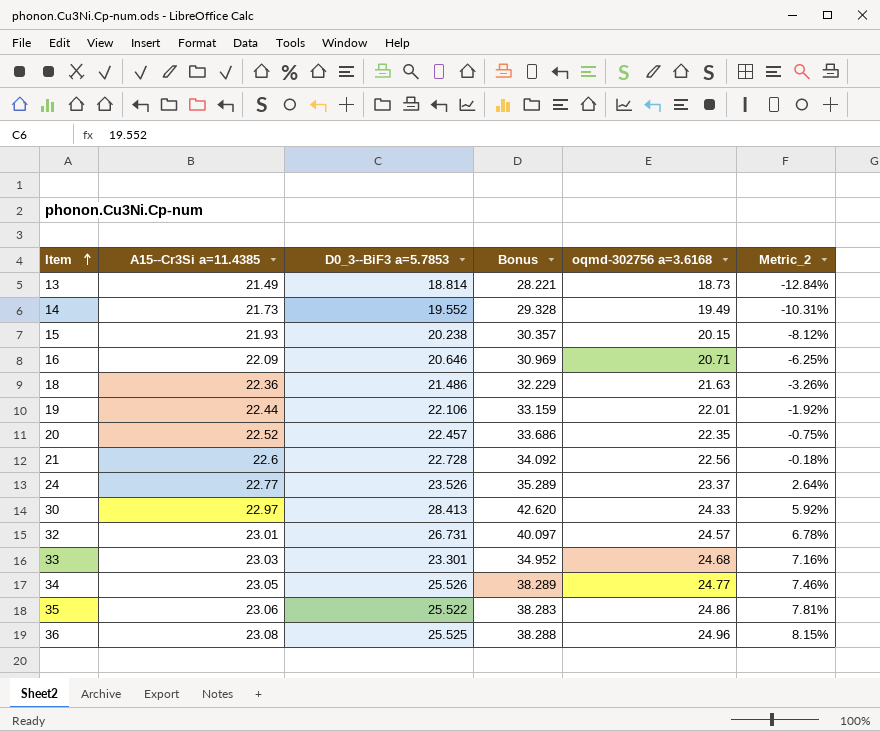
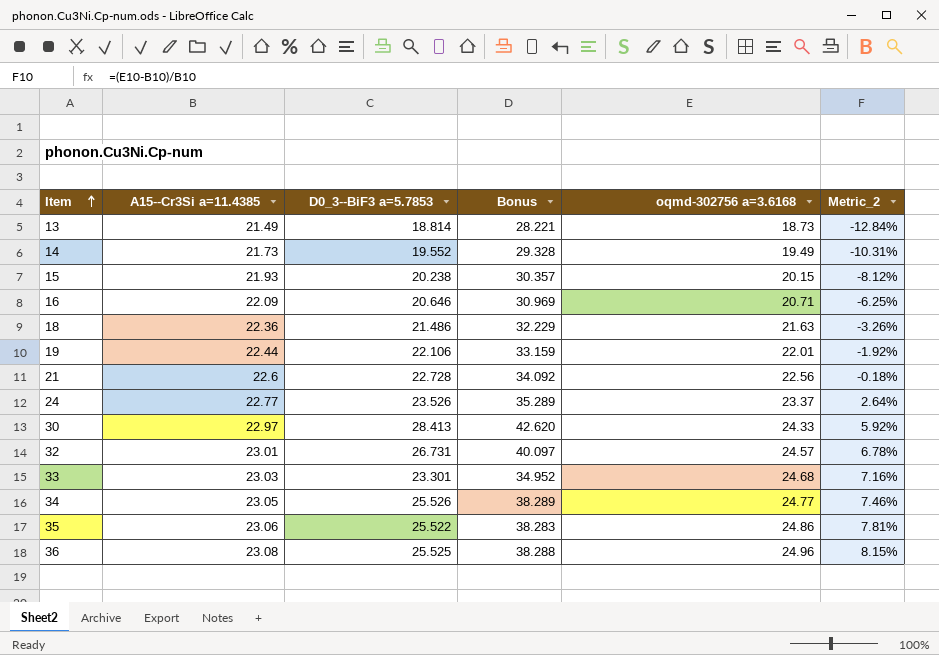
row 20: 22.52 | 22.457 | 33.686 | 22.35 | -0.75% -> none

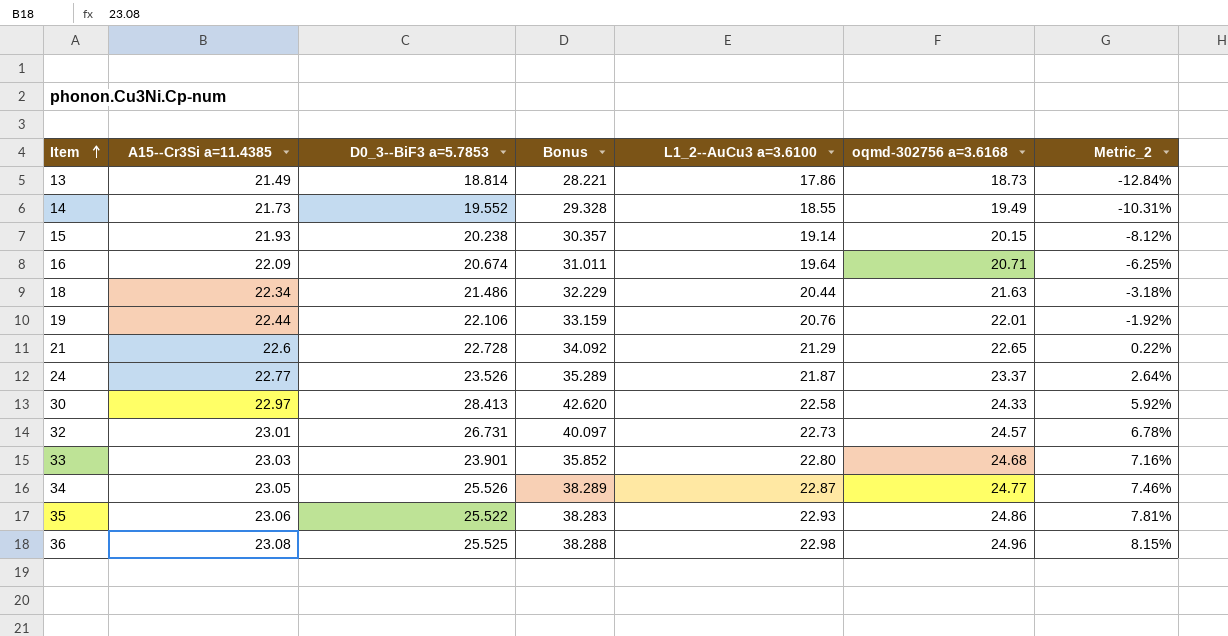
column L1_2--AuCu3 a=3.6100 | position: none -> 5
16 | D0_3--BiF3 a=5.7853: 20.646 -> 20.674
16 | Bonus: 30.969 -> 31.011
18 | A15--Cr3Si a=11.4385: 22.36 -> 22.34
18 | Metric_2: -3.26% -> -3.18%
21 | oqmd-302756 a=3.6168: 22.56 -> 22.65
21 | Metric_2: -0.18% -> 0.22%
33 | D0_3--BiF3 a=5.7853: 23.301 -> 23.901
33 | Bonus: 34.952 -> 35.852

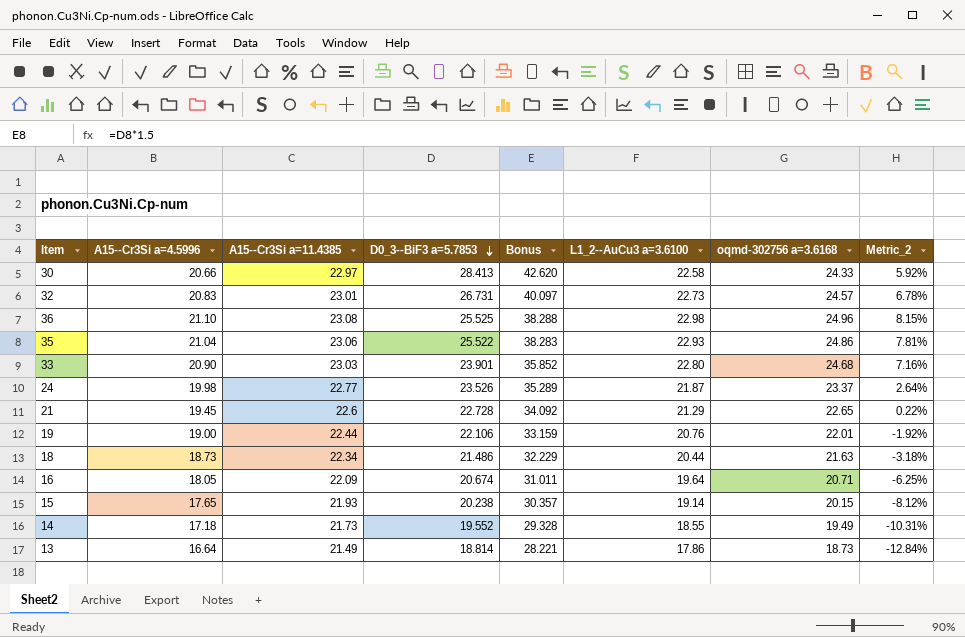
row order: Item ascending -> D0_3--BiF3 a=5.7853 descending
column A15--Cr3Si a=4.5996 | position: none -> 2
row 34: 23.05 | 25.526 | 38.289 | 22.87 | 24.77 | 7.46% -> none

